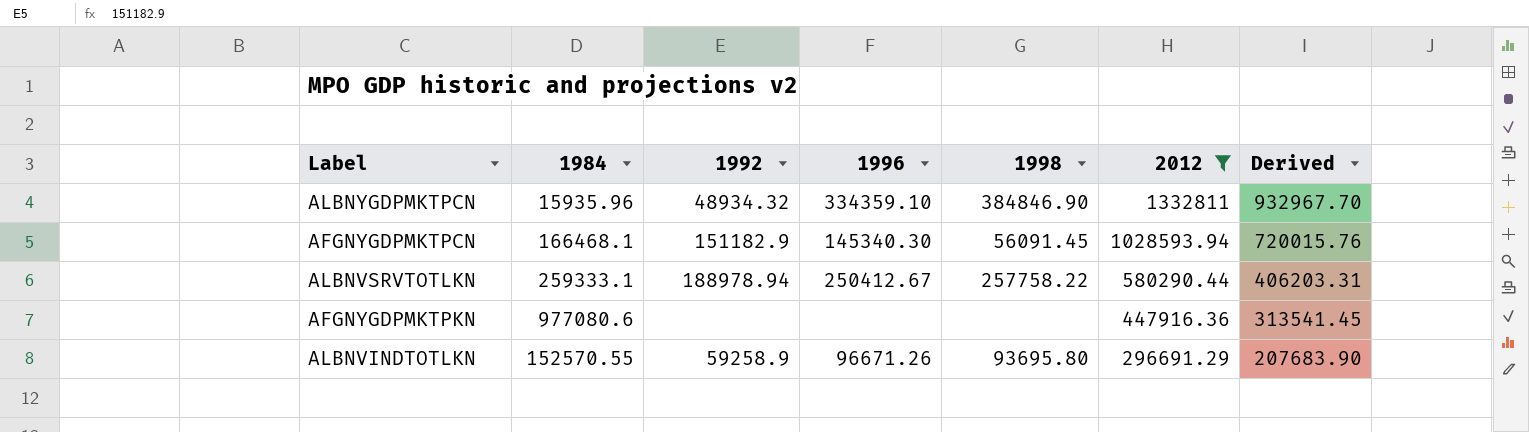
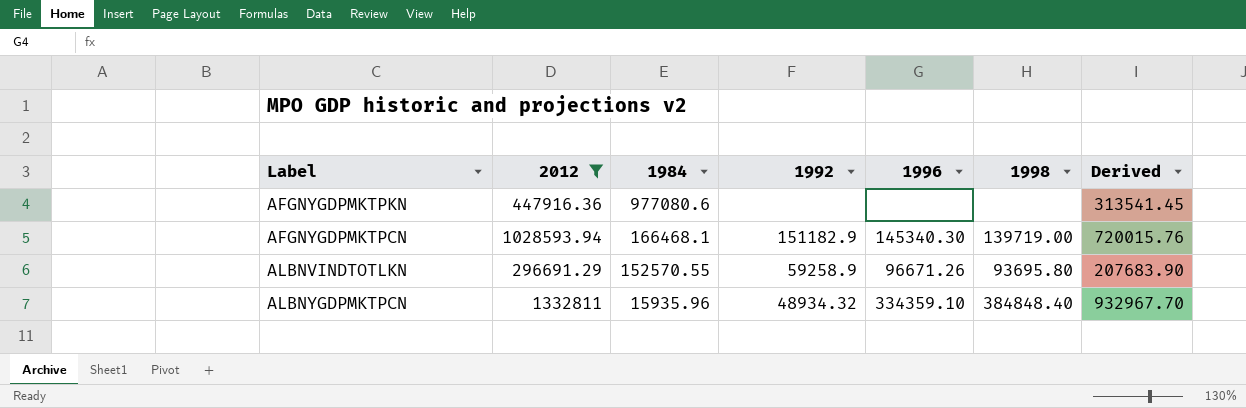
row order: 2012 descending -> 1984 descending
column 2012 | position: 6 -> 2
row ALBNVSRVTOTLKN: 259333.1 | 188978.94 | 250412.67 | 257758.22 | 580290.44 | 406203.31 -> none
AFGNYGDPMKTPCN | 1998: 56091.45 -> 139719.00
ALBNYGDPMKTPCN | 1998: 384846.90 -> 384848.40

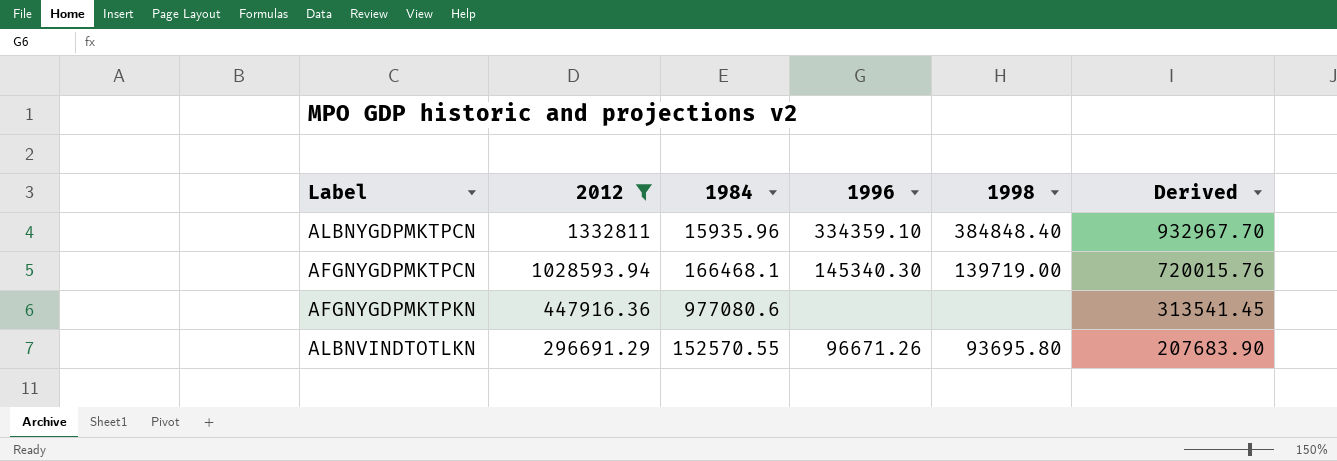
row order: 1984 descending -> 2012 descending
column 1992 | position: 4 -> none

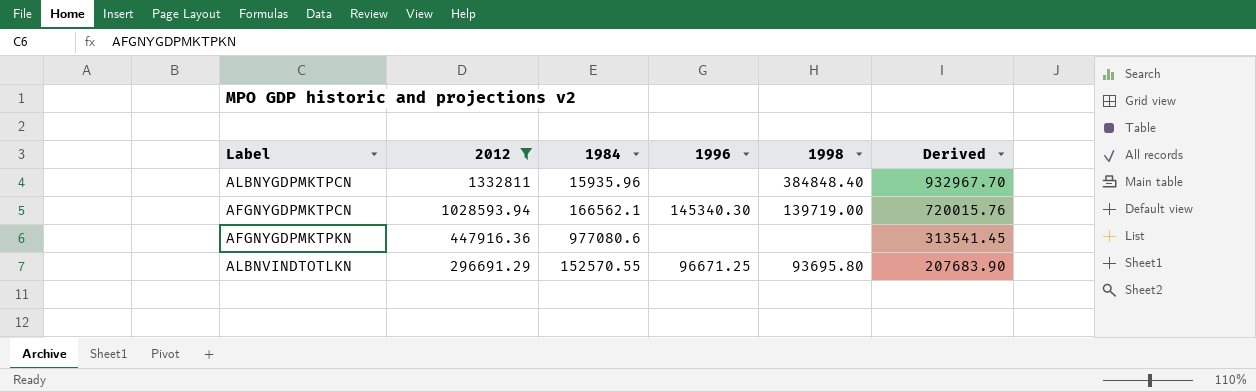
ALBNYGDPMKTPCN | 1996: 334359.10 -> none
AFGNYGDPMKTPCN | 1984: 166468.1 -> 166562.1
ALBNVINDTOTLKN | 1996: 96671.26 -> 96671.25

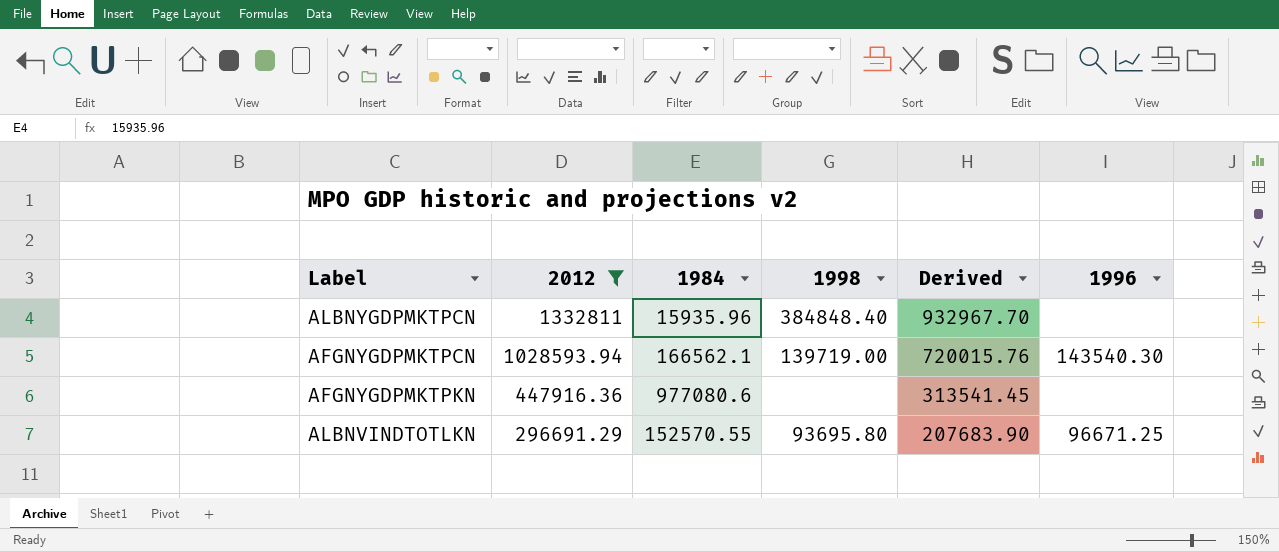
column 1996 | position: 4 -> 6
AFGNYGDPMKTPCN | 1996: 145340.30 -> 143540.30

